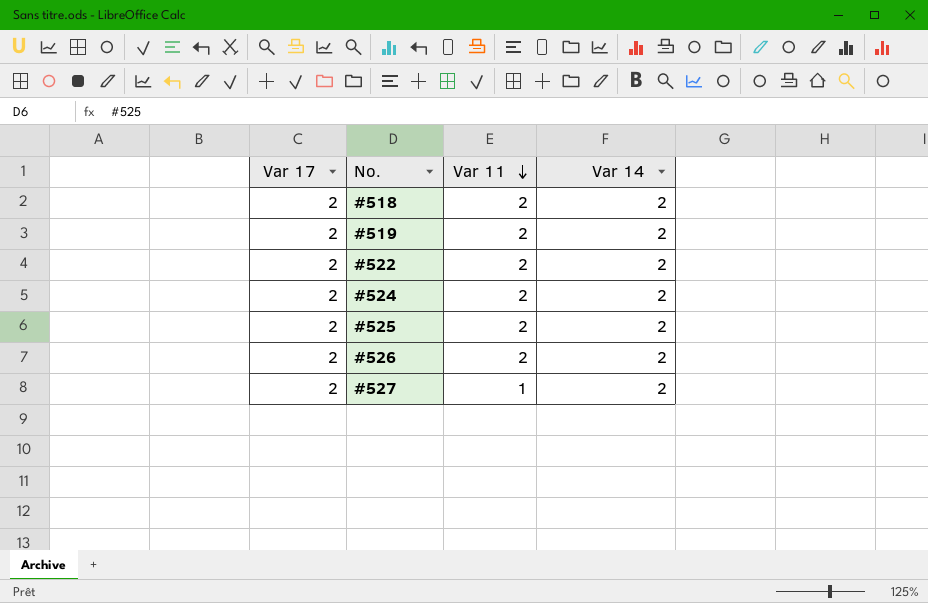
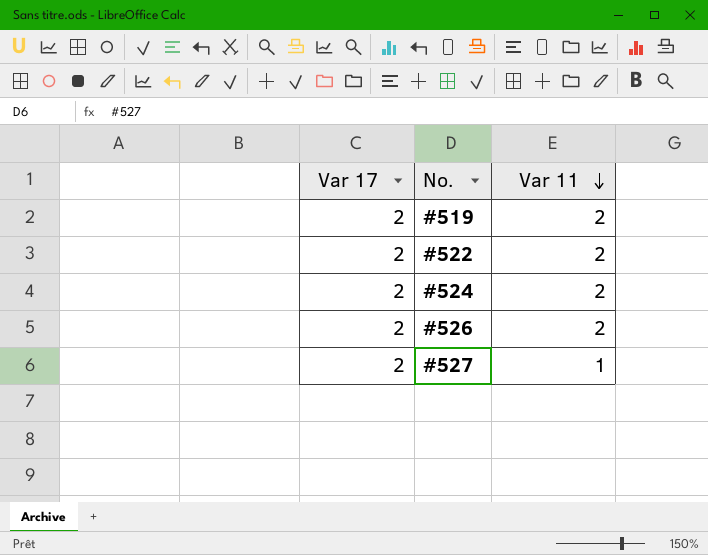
column Var 14 | position: 4 -> none
row #518: 2 | 2 | 2 -> none
row #525: 2 | 2 | 2 -> none

